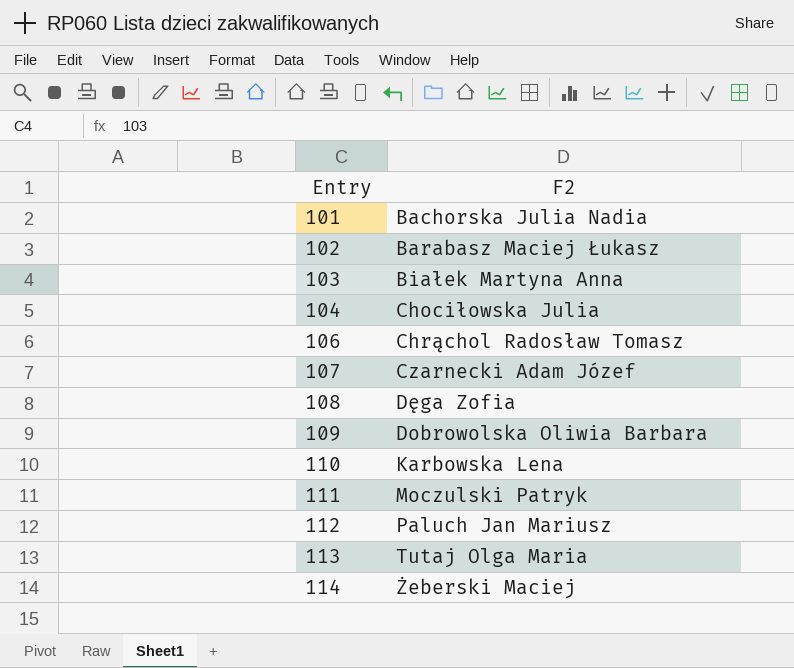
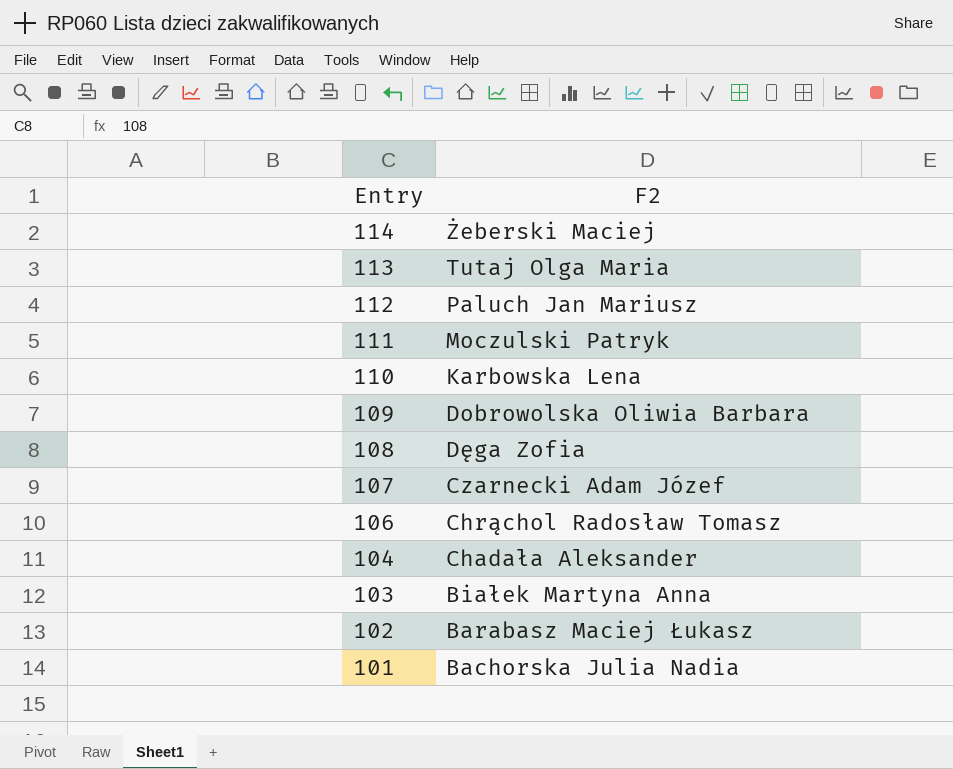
row order: Entry ascending -> Entry descending
104 | F2: Chociłowska Julia -> Chadała Aleksander

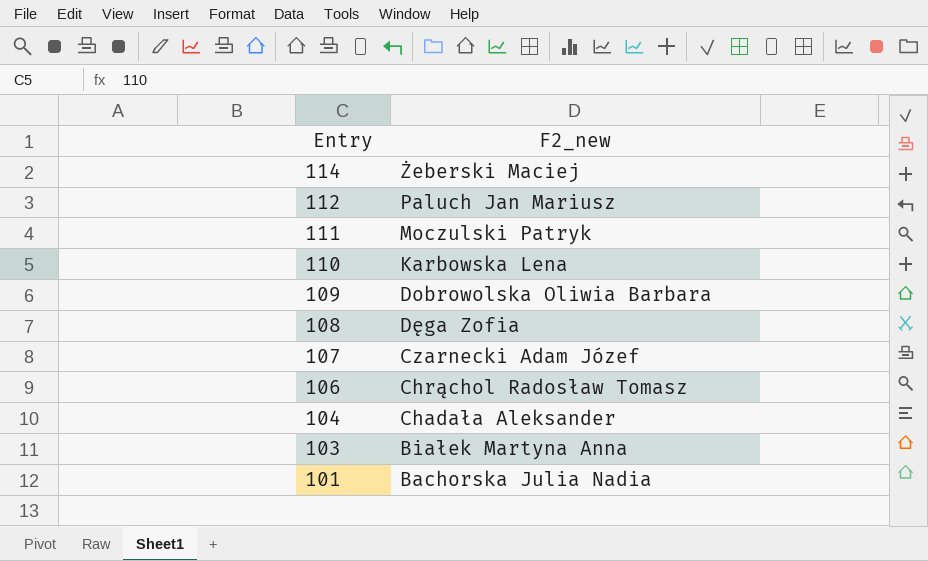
column name: F2 -> F2_new
row 113: Tutaj Olga Maria -> none
row 102: Barabasz Maciej Łukasz -> none

